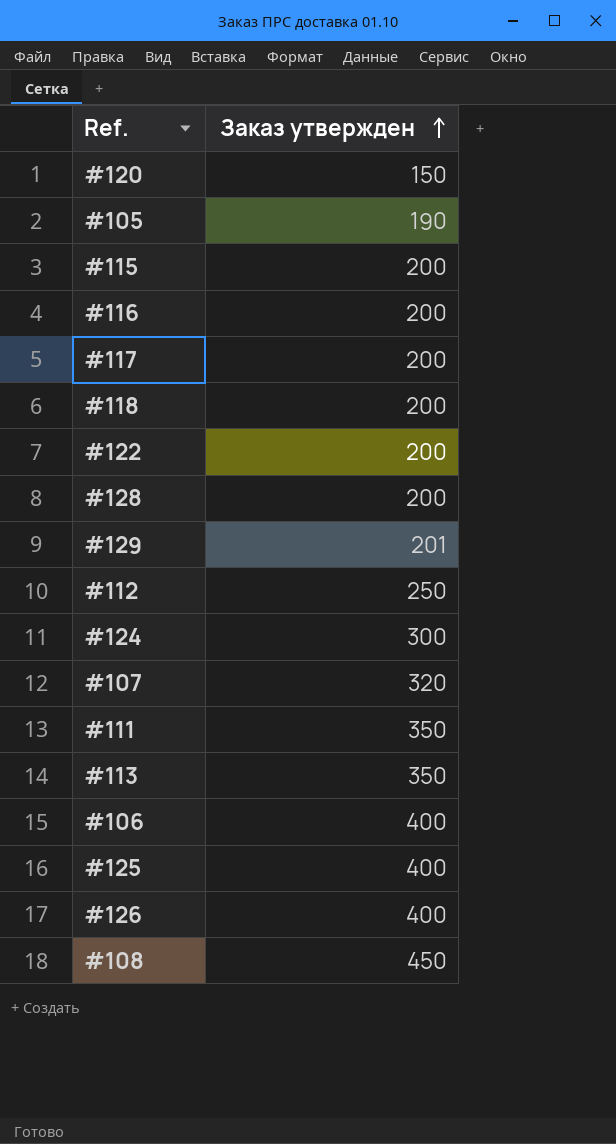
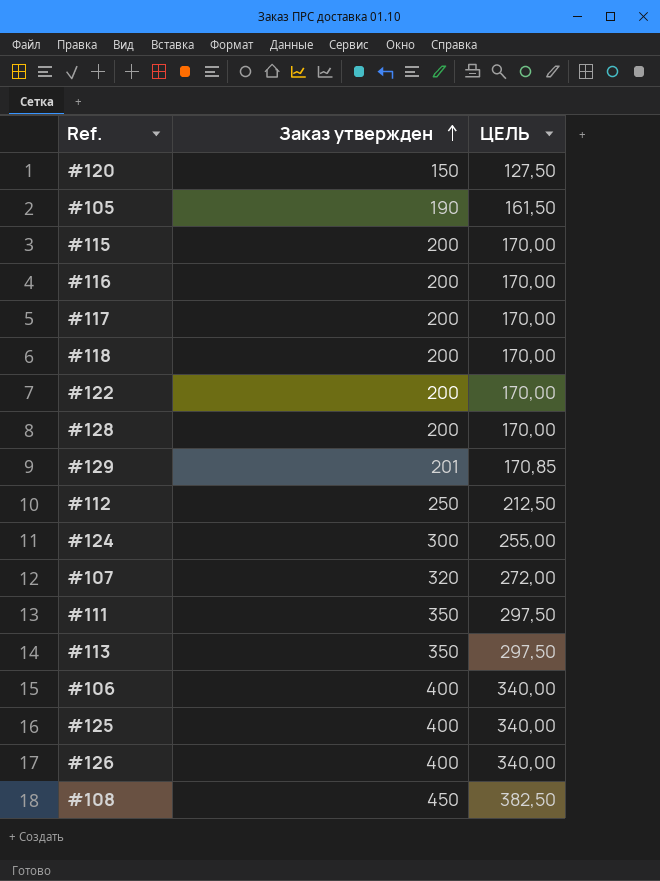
column ЦЕЛЬ | formula: none -> [Заказ утвержден] * 0,85

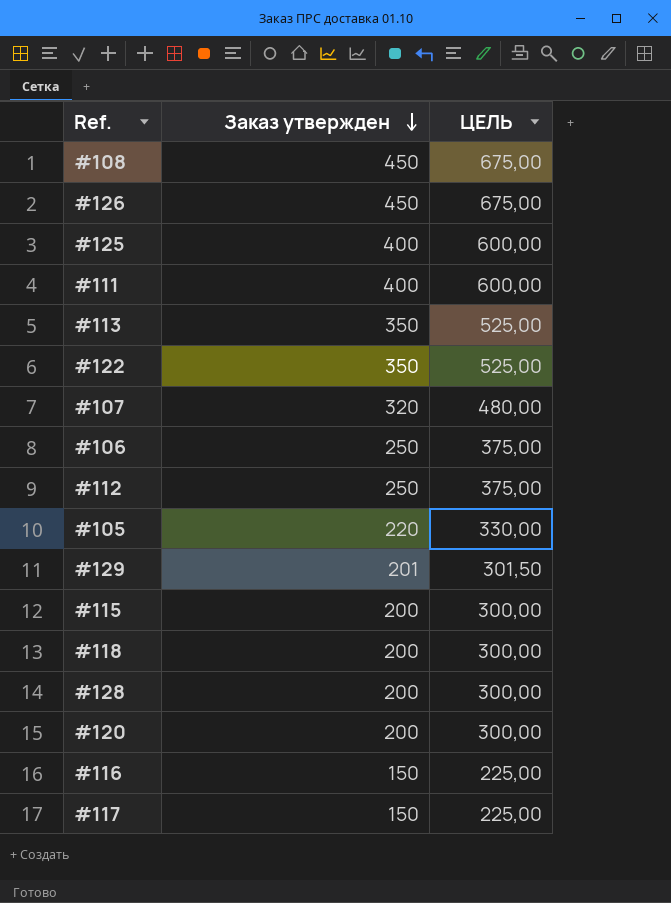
row order: Заказ утвержден ascending -> Заказ утвержден descending
column ЦЕЛЬ | formula: [Заказ утвержден] * 0,85 -> [Заказ утвержден] * 1,5
row #124: 300 | 255,00 -> none
#126 | Заказ утвержден: 400 -> 450
#111 | Заказ утвержден: 350 -> 400
#122 | Заказ утвержден: 200 -> 350
#106 | Заказ утвержден: 400 -> 250
#105 | Заказ утвержден: 190 -> 220
#120 | Заказ утвержден: 150 -> 200
#116 | Заказ утвержден: 200 -> 150
#117 | Заказ утвержден: 200 -> 150

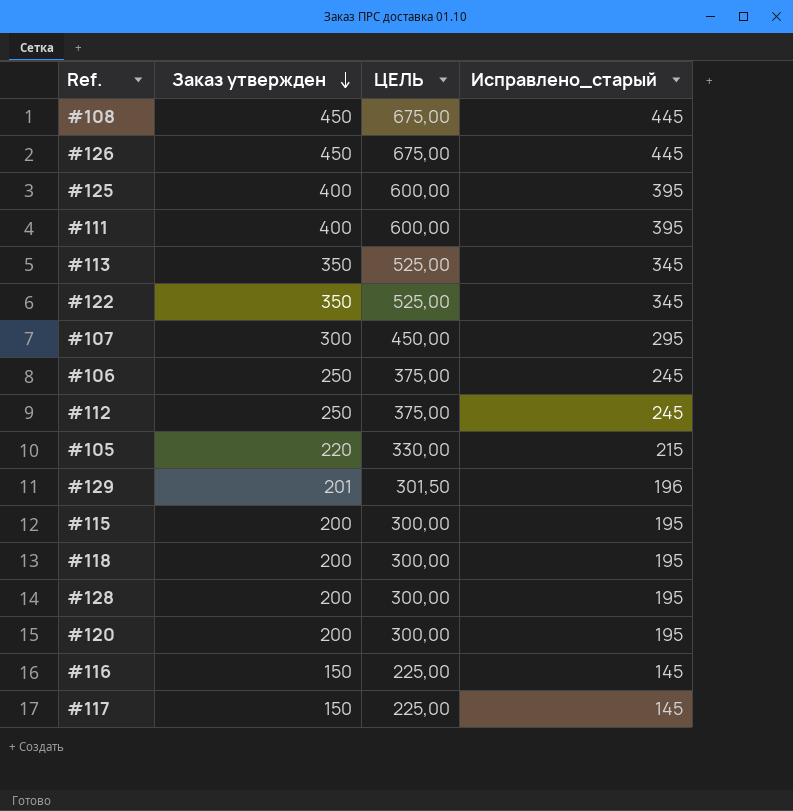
column Исправлено_старый | formula: none -> [Заказ утвержден] - 5
#107 | Заказ утвержден: 320 -> 300
#107 | ЦЕЛЬ: 480,00 -> 450,00

